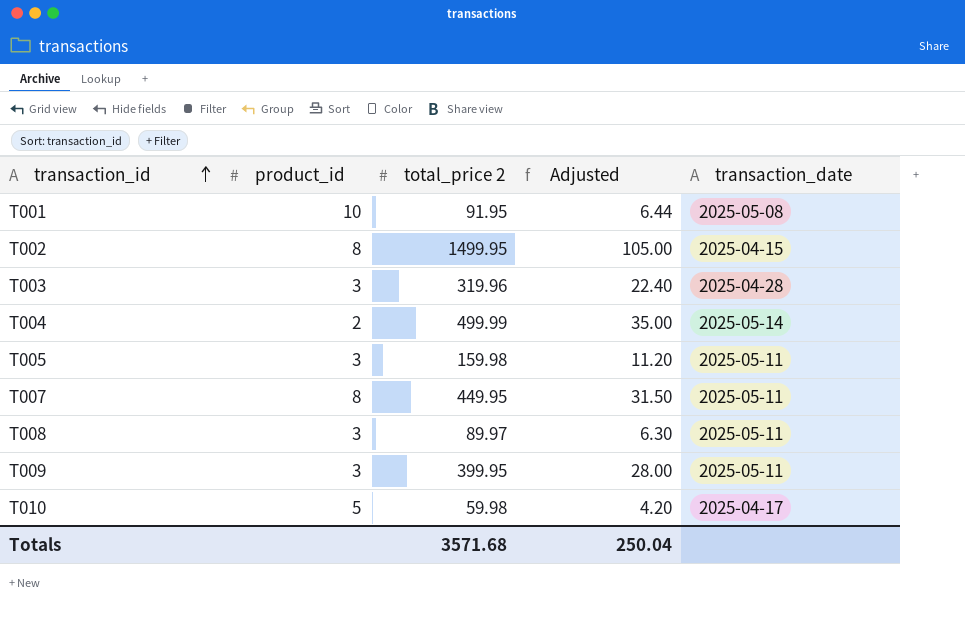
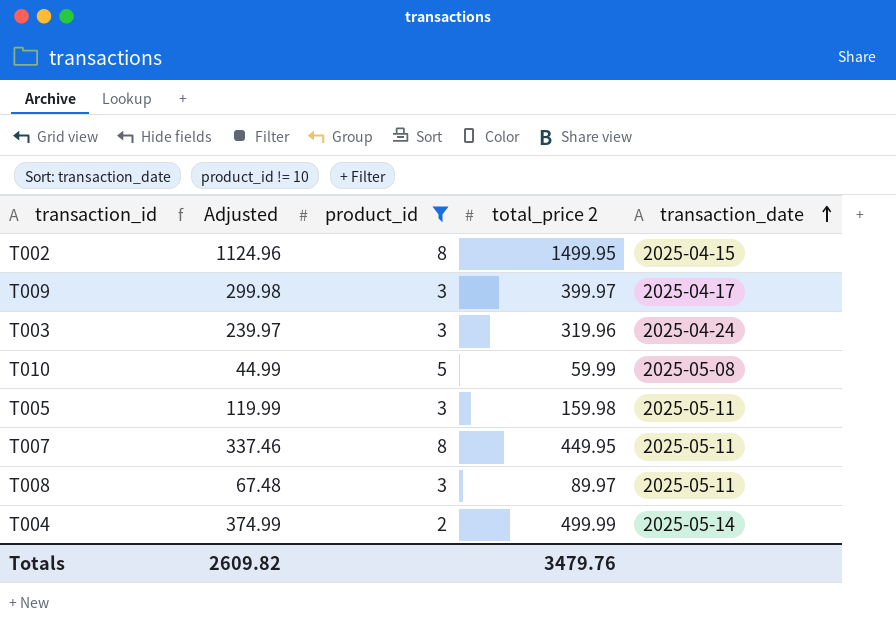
filter: none -> product_id != 10
row order: transaction_id ascending -> transaction_date ascending
column Adjusted | formula: [total_price 2] * 0.07 -> [total_price 2] * 0.75
column Adjusted | position: 4 -> 2
T009 | total_price 2: 399.95 -> 399.97
T009 | transaction_date: 2025-05-11 -> 2025-04-17
T003 | transaction_date: 2025-04-28 -> 2025-04-24
T010 | total_price 2: 59.98 -> 59.99
T010 | transaction_date: 2025-04-17 -> 2025-05-08
Totals | Adjusted: 250.04 -> 2609.82
Totals | total_price 2: 3571.68 -> 3479.76

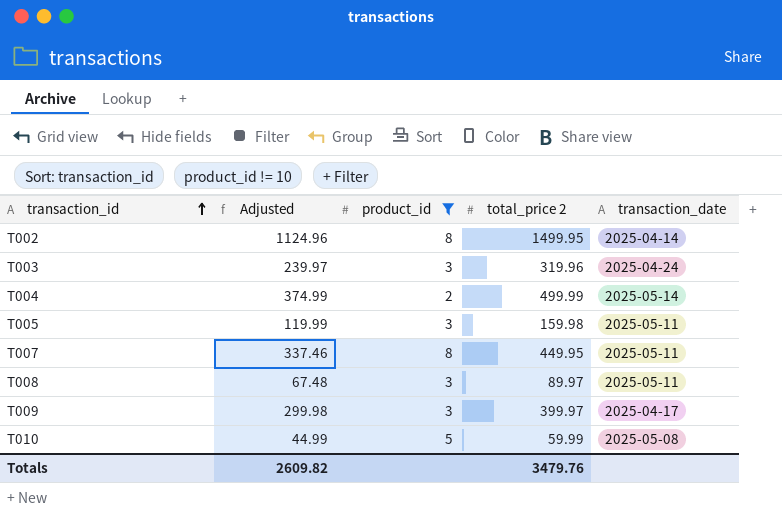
row order: transaction_date ascending -> transaction_id ascending
T002 | transaction_date: 2025-04-15 -> 2025-04-14

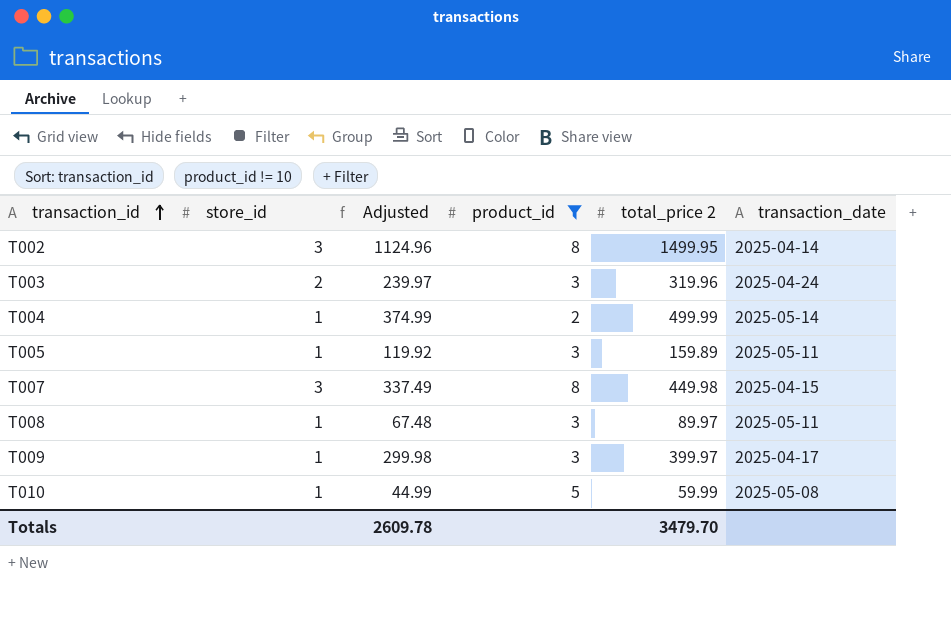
column store_id | position: none -> 2
T005 | Adjusted: 119.99 -> 119.92
T005 | total_price 2: 159.98 -> 159.89
T007 | Adjusted: 337.46 -> 337.49
T007 | total_price 2: 449.95 -> 449.98
T007 | transaction_date: 2025-05-11 -> 2025-04-15
Totals | Adjusted: 2609.82 -> 2609.78
Totals | total_price 2: 3479.76 -> 3479.70

